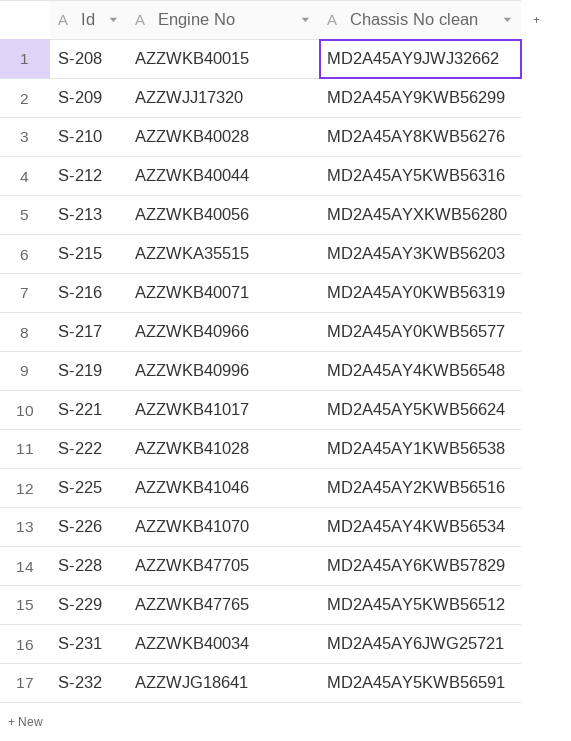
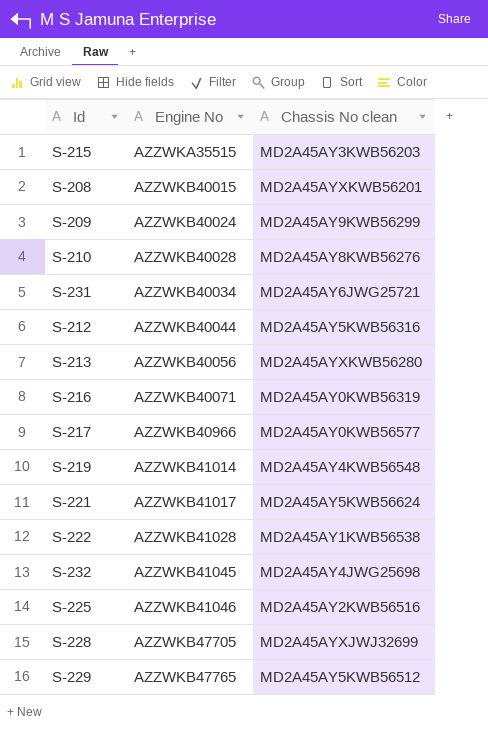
row order: Id ascending -> Engine No ascending
row S-226: AZZWKB41070 | MD2A45AY4KWB56534 -> none
S-208 | Chassis No clean: MD2A45AY9JWJ32662 -> MD2A45AYXKWB56201
S-209 | Engine No: AZZWJJ17320 -> AZZWKB40024
S-219 | Engine No: AZZWKB40996 -> AZZWKB41014
S-232 | Engine No: AZZWJG18641 -> AZZWKB41045
S-232 | Chassis No clean: MD2A45AY5KWB56591 -> MD2A45AY4JWG25698
S-228 | Chassis No clean: MD2A45AY6KWB57829 -> MD2A45AYXJWJ32699

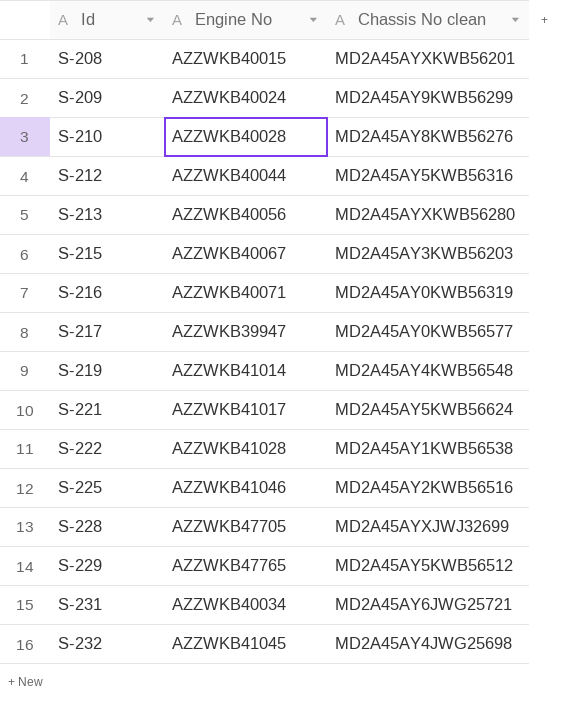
row order: Engine No ascending -> Id ascending
S-215 | Engine No: AZZWKA35515 -> AZZWKB40067
S-217 | Engine No: AZZWKB40966 -> AZZWKB39947

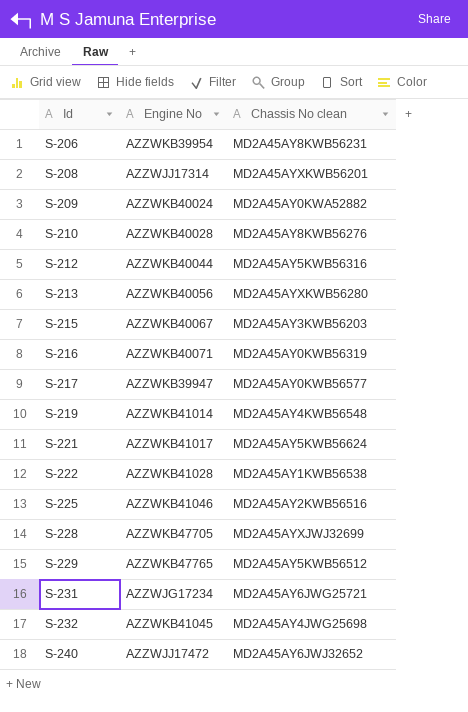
row S-206: none -> AZZWKB39954 | MD2A45AY8KWB56231
S-208 | Engine No: AZZWKB40015 -> AZZWJJ17314
S-209 | Chassis No clean: MD2A45AY9KWB56299 -> MD2A45AY0KWA52882
S-231 | Engine No: AZZWKB40034 -> AZZWJG17234
row S-240: none -> AZZWJJ17472 | MD2A45AY6JWJ32652

